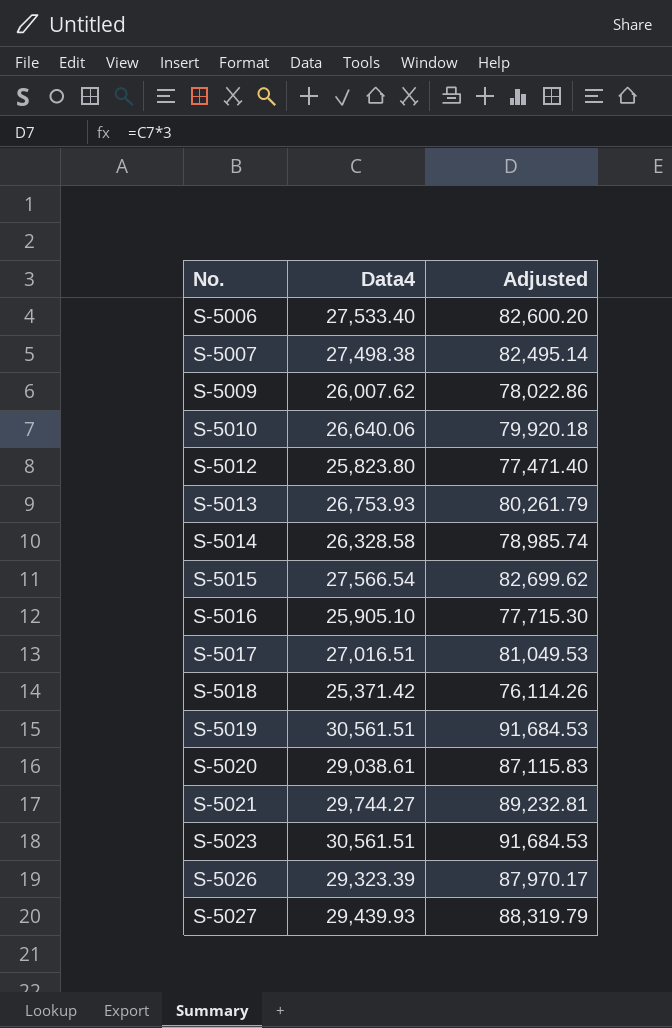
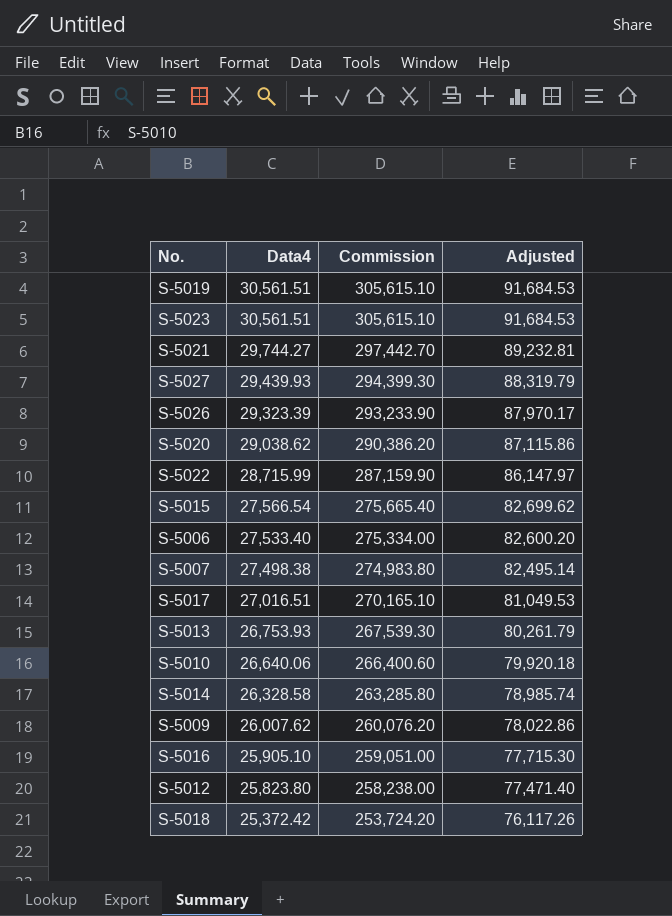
row order: No. ascending -> Data4 descending
column Commission | formula: none -> [Data4] * 10
S-5020 | Data4: 29,038.61 -> 29,038.62
S-5020 | Adjusted: 87,115.83 -> 87,115.86
row S-5022: none -> 28,715.99 | 287,159.90 | 86,147.97
S-5018 | Data4: 25,371.42 -> 25,372.42
S-5018 | Adjusted: 76,114.26 -> 76,117.26

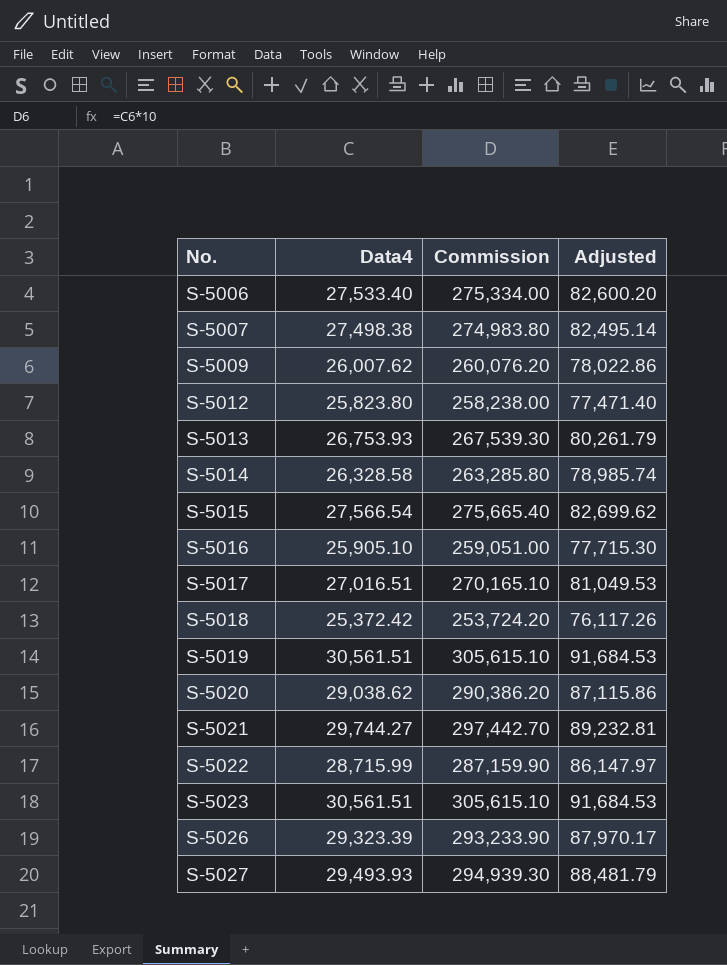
row order: Data4 descending -> No. ascending
row S-5010: 26,640.06 | 266,400.60 | 79,920.18 -> none
S-5027 | Data4: 29,439.93 -> 29,493.93
S-5027 | Commission: 294,399.30 -> 294,939.30
S-5027 | Adjusted: 88,319.79 -> 88,481.79

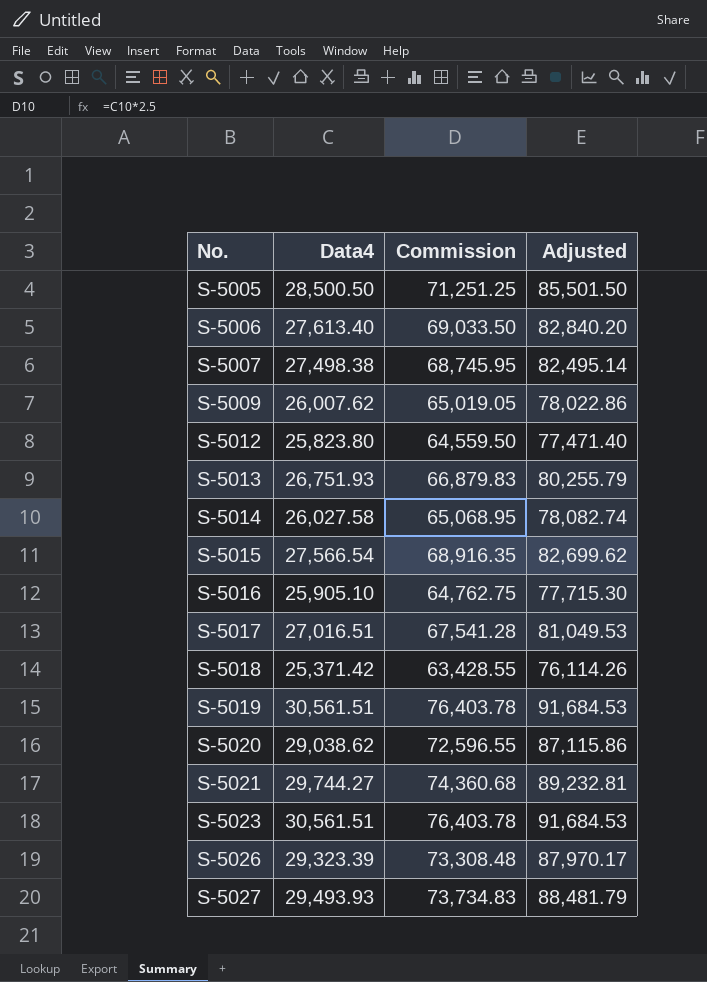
column Commission | formula: [Data4] * 10 -> [Data4] * 2.5
row S-5022: 28,715.99 | 287,159.90 | 86,147.97 -> none
row S-5005: none -> 28,500.50 | 71,251.25 | 85,501.50
S-5006 | Data4: 27,533.40 -> 27,613.40
S-5006 | Adjusted: 82,600.20 -> 82,840.20
S-5013 | Data4: 26,753.93 -> 26,751.93
S-5013 | Adjusted: 80,261.79 -> 80,255.79
S-5014 | Data4: 26,328.58 -> 26,027.58
S-5014 | Adjusted: 78,985.74 -> 78,082.74
S-5018 | Data4: 25,372.42 -> 25,371.42
S-5018 | Adjusted: 76,117.26 -> 76,114.26

